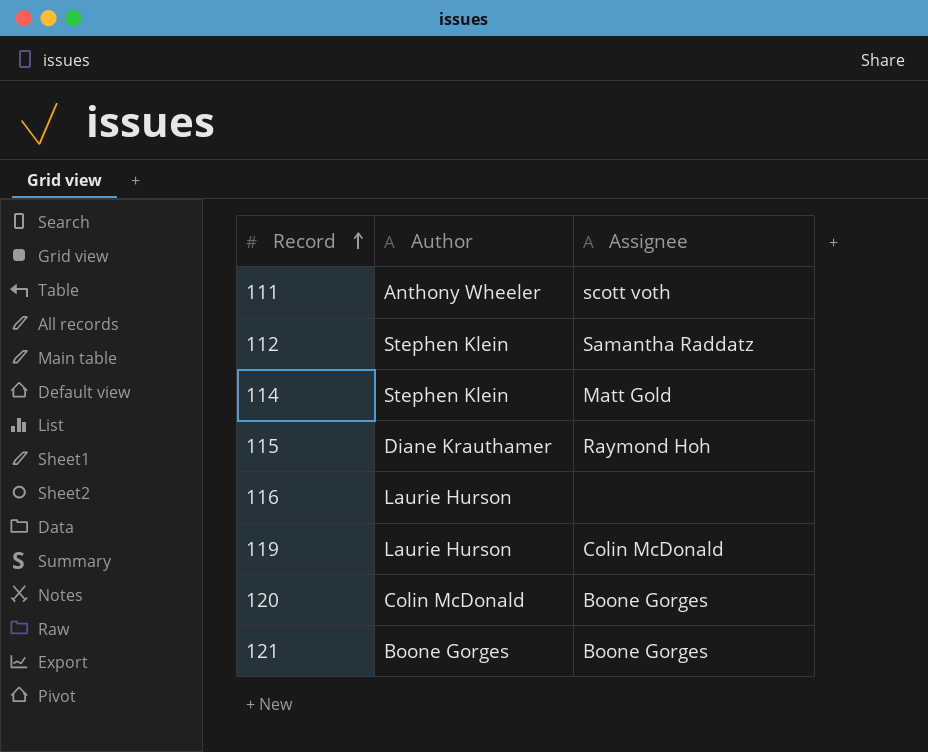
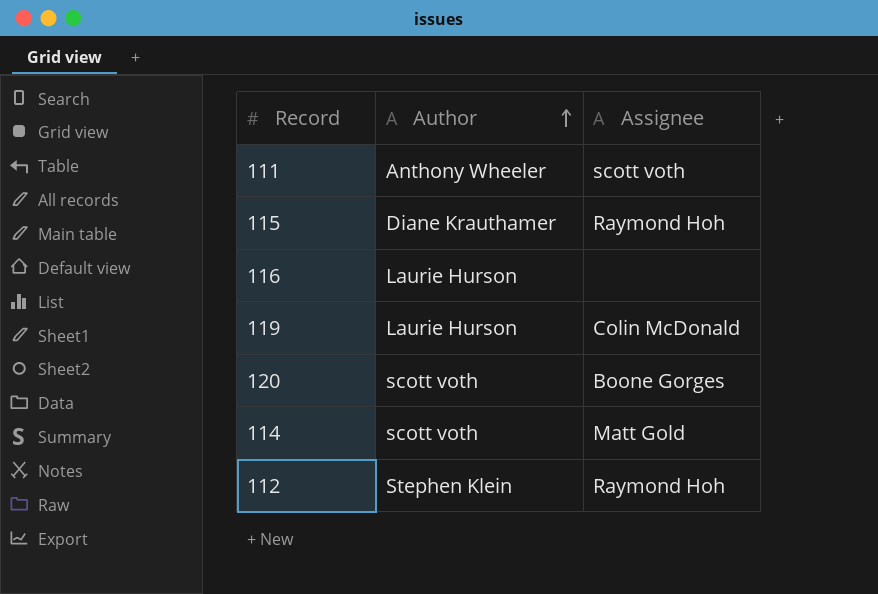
row order: Record ascending -> Author ascending
row 121: Boone Gorges | Boone Gorges -> none
120 | Author: Colin McDonald -> scott voth
114 | Author: Stephen Klein -> scott voth
112 | Assignee: Samantha Raddatz -> Raymond Hoh

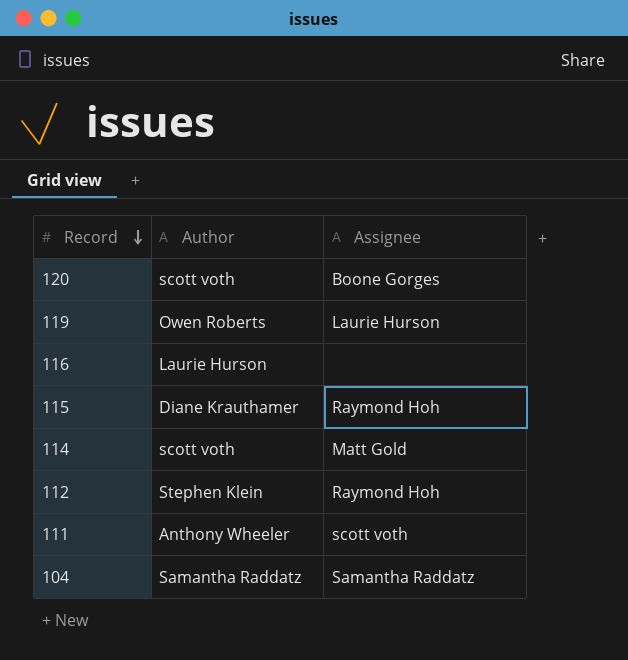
row order: Author ascending -> Record descending
119 | Author: Laurie Hurson -> Owen Roberts
119 | Assignee: Colin McDonald -> Laurie Hurson
row 104: none -> Samantha Raddatz | Samantha Raddatz

